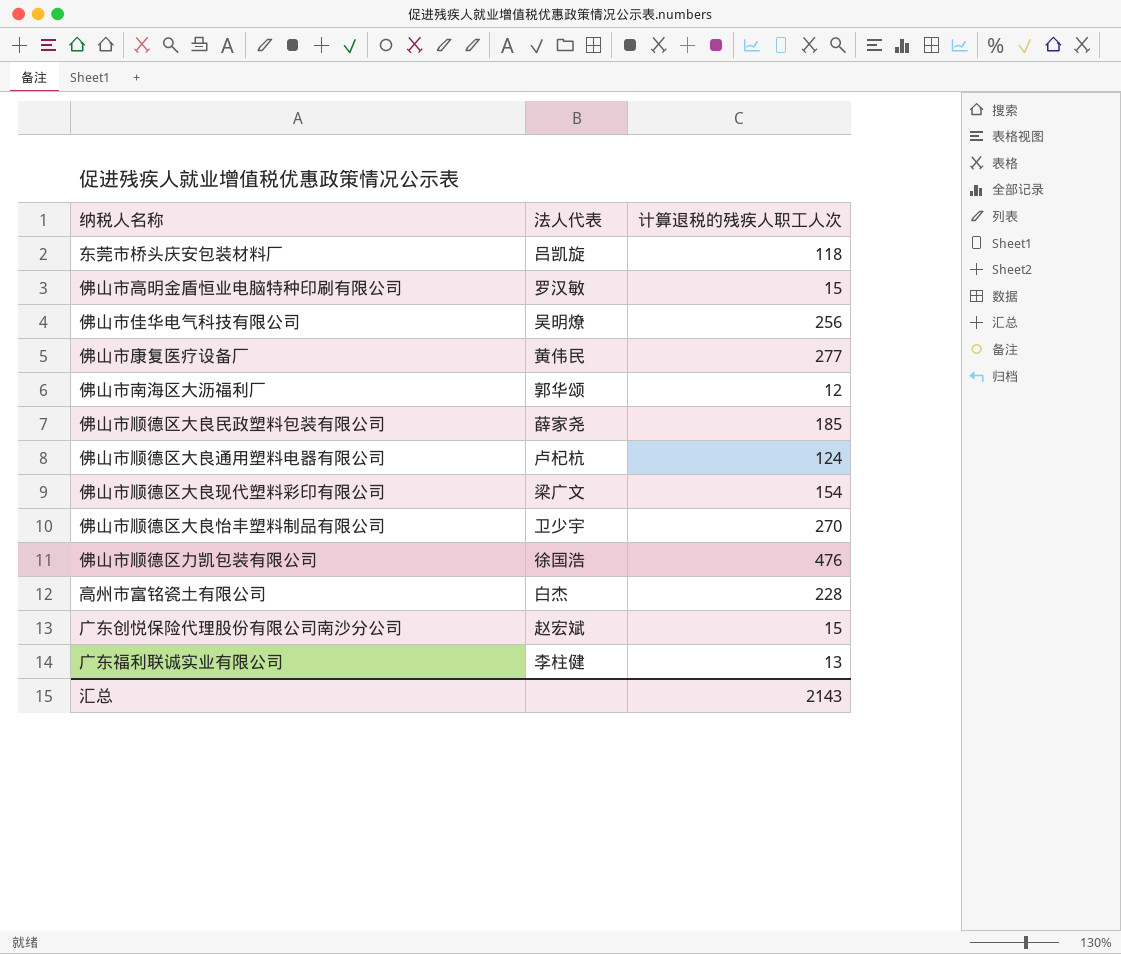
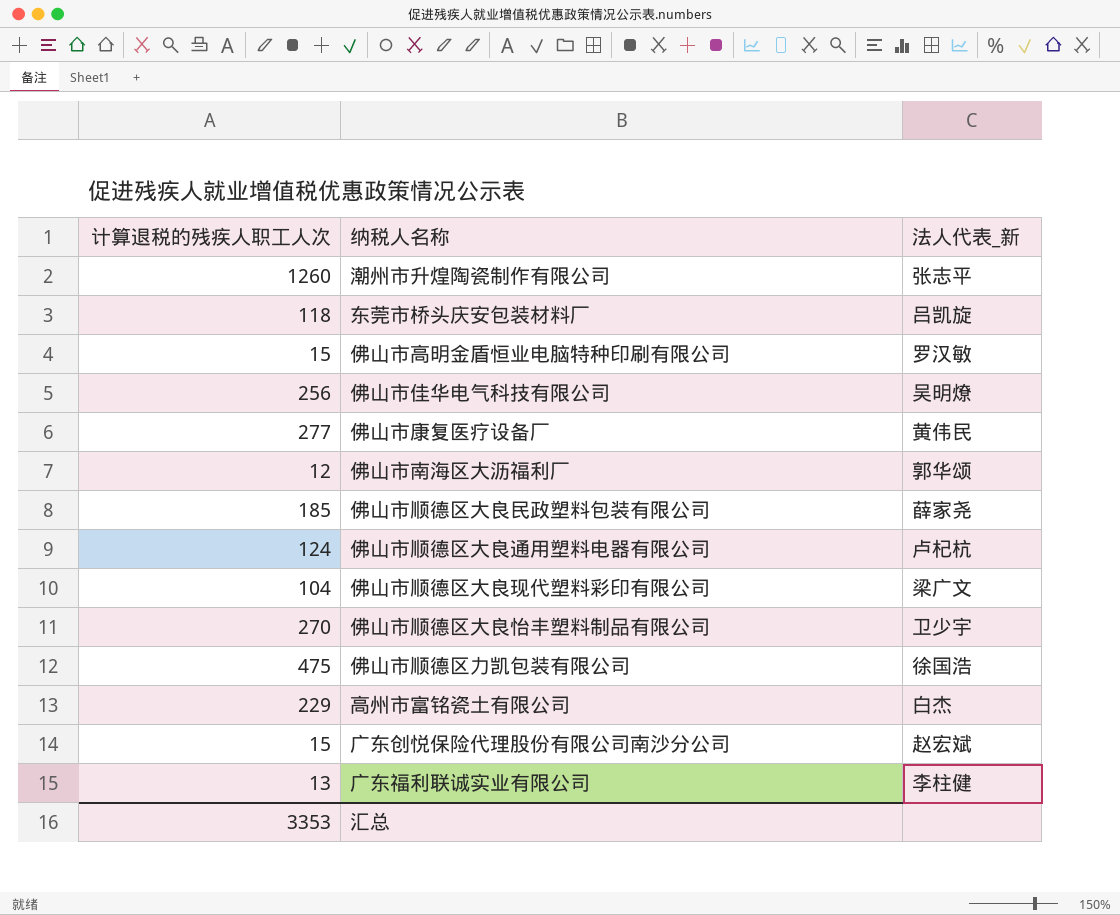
column 计算退税的残疾人职工人次 | position: 3 -> 1
column name: 法人代表 -> 法人代表_新
row 潮州市升煌陶瓷制作有限公司: none -> 1260 | 张志平
佛山市顺德区大良现代塑料彩印有限公司 | 计算退税的残疾人职工人次: 154 -> 104
佛山市顺德区力凯包装有限公司 | 计算退税的残疾人职工人次: 476 -> 475
高州市富铭瓷土有限公司 | 计算退税的残疾人职工人次: 228 -> 229
汇总 | 计算退税的残疾人职工人次: 2143 -> 3353

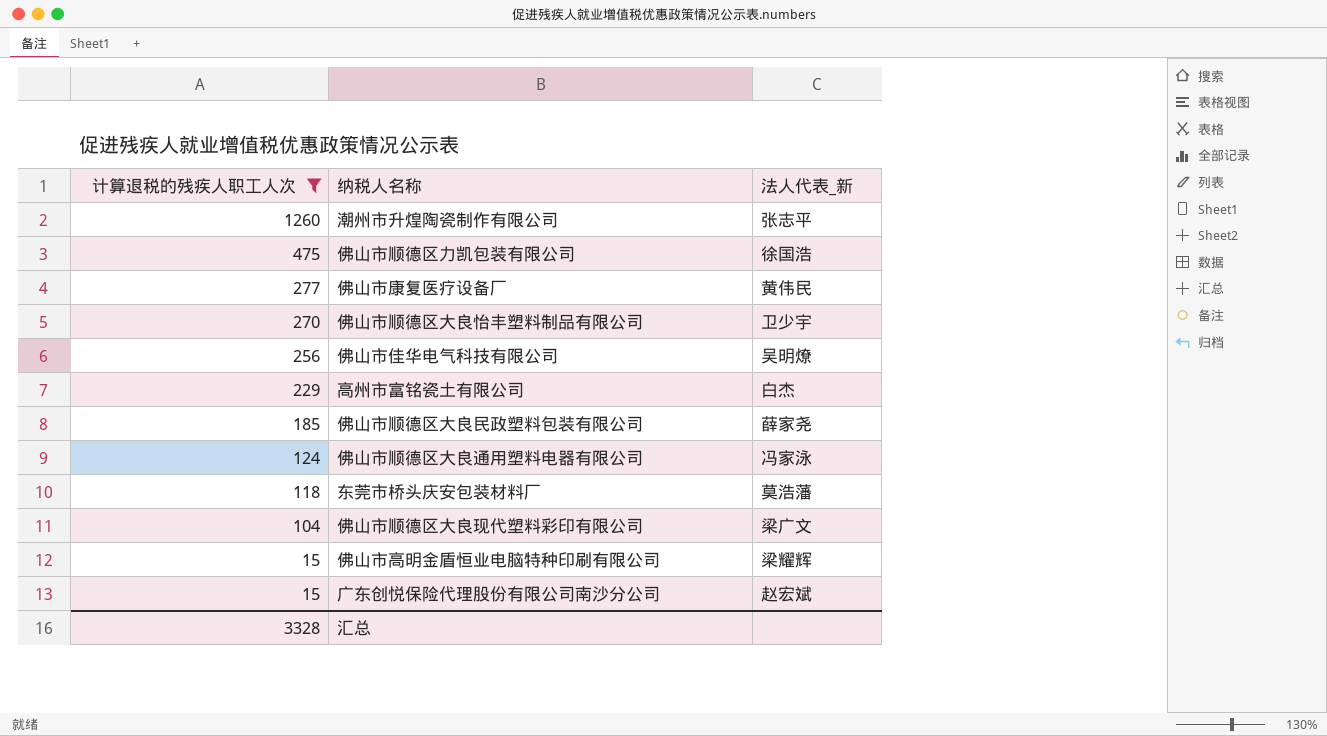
filter: none -> 计算退税的残疾人职工人次 >= 15
row order: none -> 计算退税的残疾人职工人次 descending
佛山市顺德区大良通用塑料电器有限公司 | 法人代表_新: 卢杞杭 -> 冯家泳
东莞市桥头庆安包装材料厂 | 法人代表_新: 吕凯旋 -> 莫浩藩
佛山市高明金盾恒业电脑特种印刷有限公司 | 法人代表_新: 罗汉敏 -> 梁耀辉
汇总 | 计算退税的残疾人职工人次: 3353 -> 3328

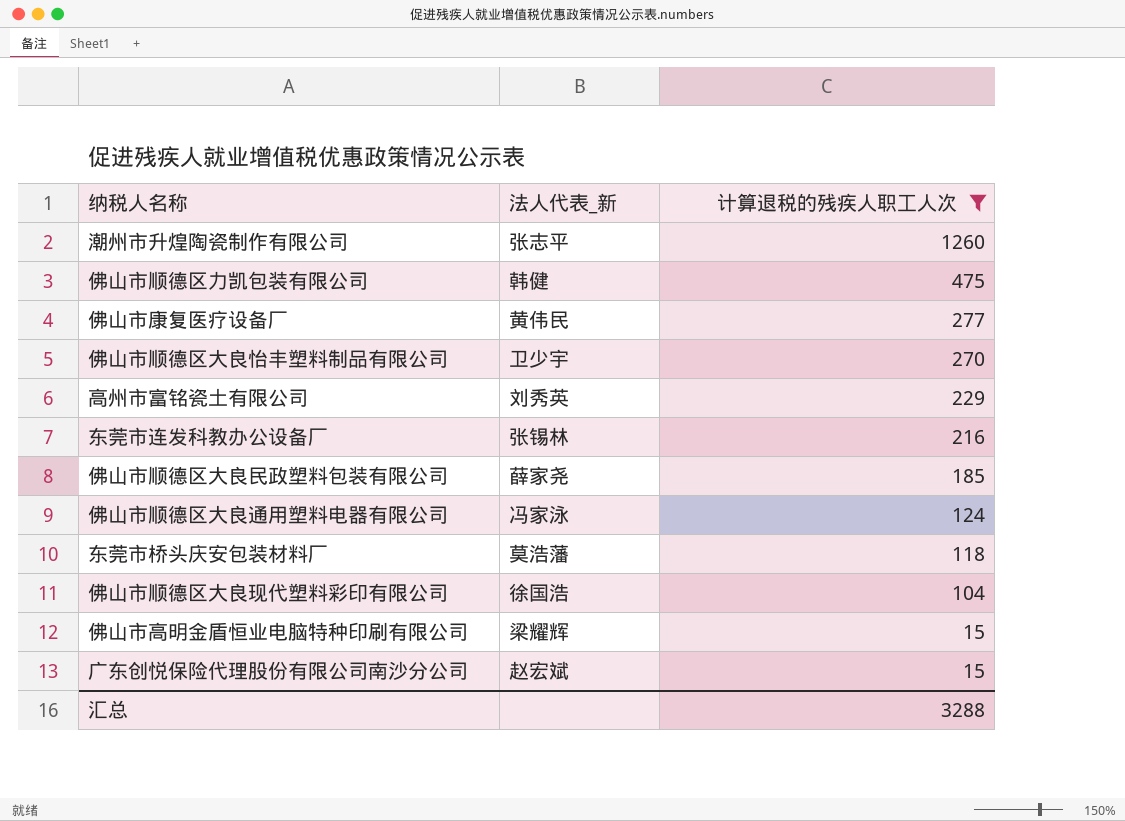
column 计算退税的残疾人职工人次 | position: 1 -> 3
row 佛山市佳华电气科技有限公司: 256 | 吴明燎 -> none
佛山市顺德区力凯包装有限公司 | 法人代表_新: 徐国浩 -> 韩健
高州市富铭瓷土有限公司 | 法人代表_新: 白杰 -> 刘秀英
row 东莞市连发科教办公设备厂: none -> 张锡林 | 216
佛山市顺德区大良现代塑料彩印有限公司 | 法人代表_新: 梁广文 -> 徐国浩
汇总 | 计算退税的残疾人职工人次: 3328 -> 3288

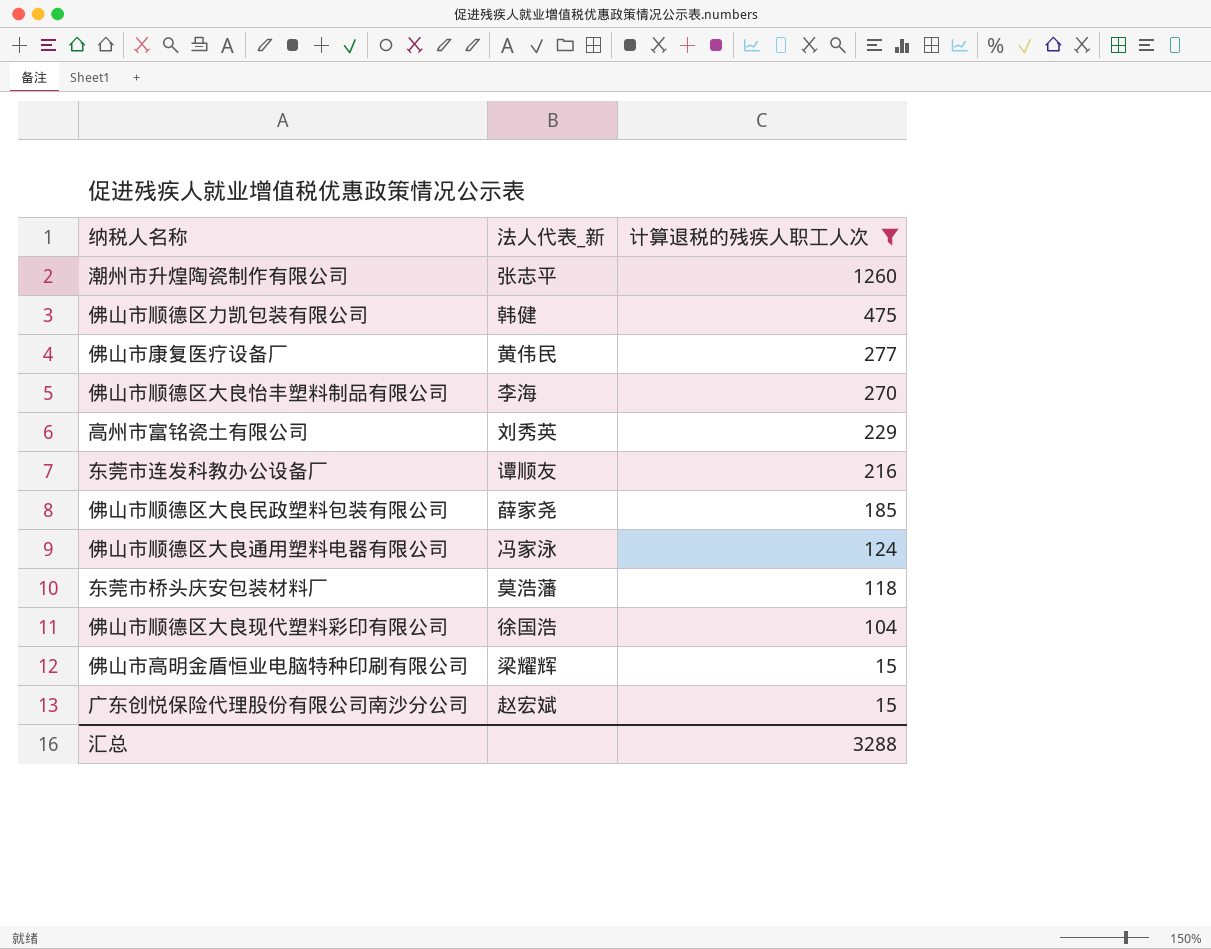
佛山市顺德区大良怡丰塑料制品有限公司 | 法人代表_新: 卫少宇 -> 李海
东莞市连发科教办公设备厂 | 法人代表_新: 张锡林 -> 谭顺友

